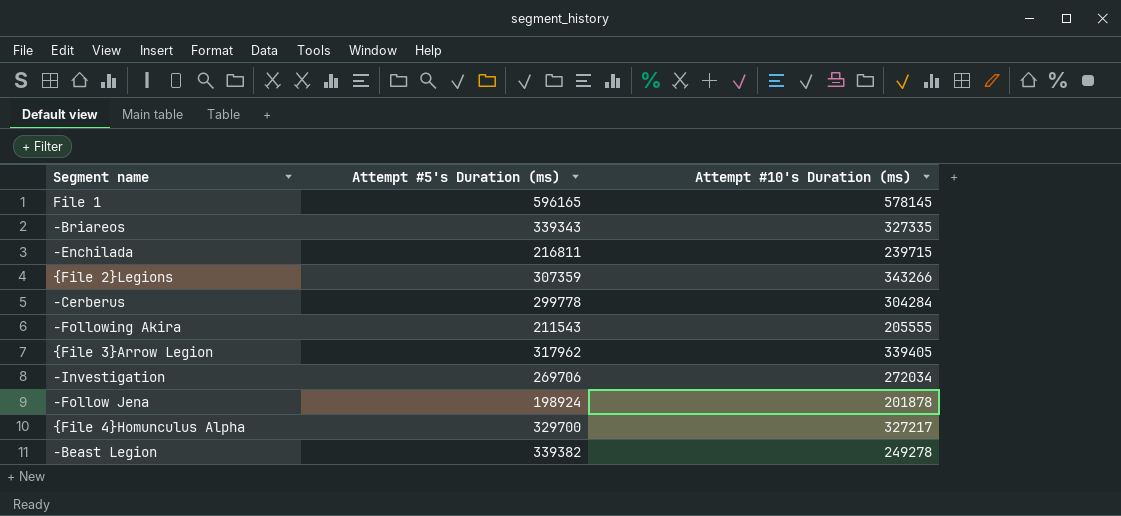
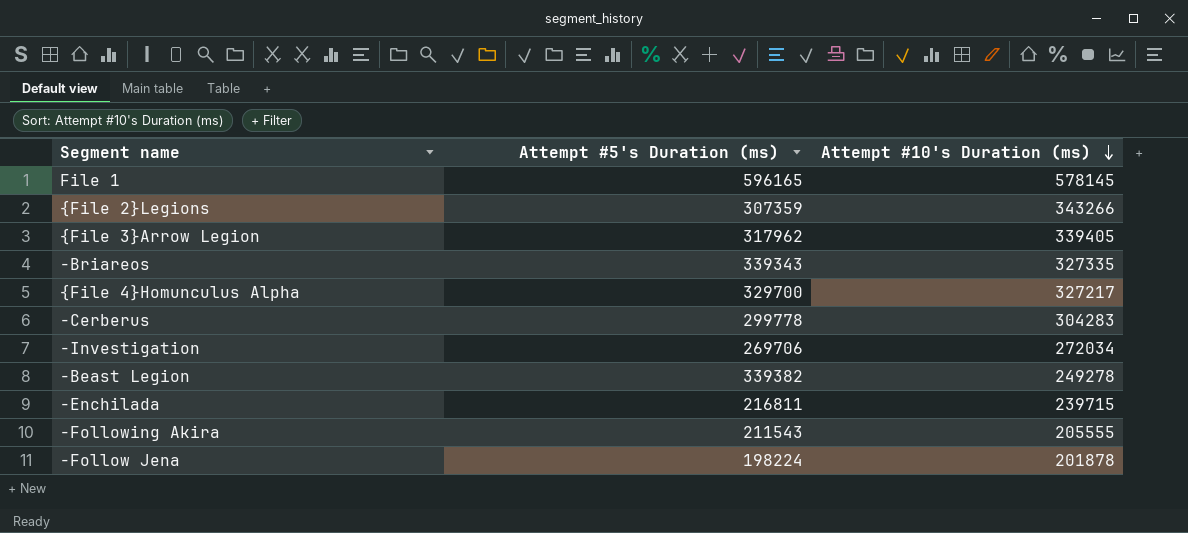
row order: none -> Attempt #10's Duration (ms) descending
-Cerberus | Attempt #10's Duration (ms): 304284 -> 304283
-Follow Jena | Attempt #5's Duration (ms): 198924 -> 198224

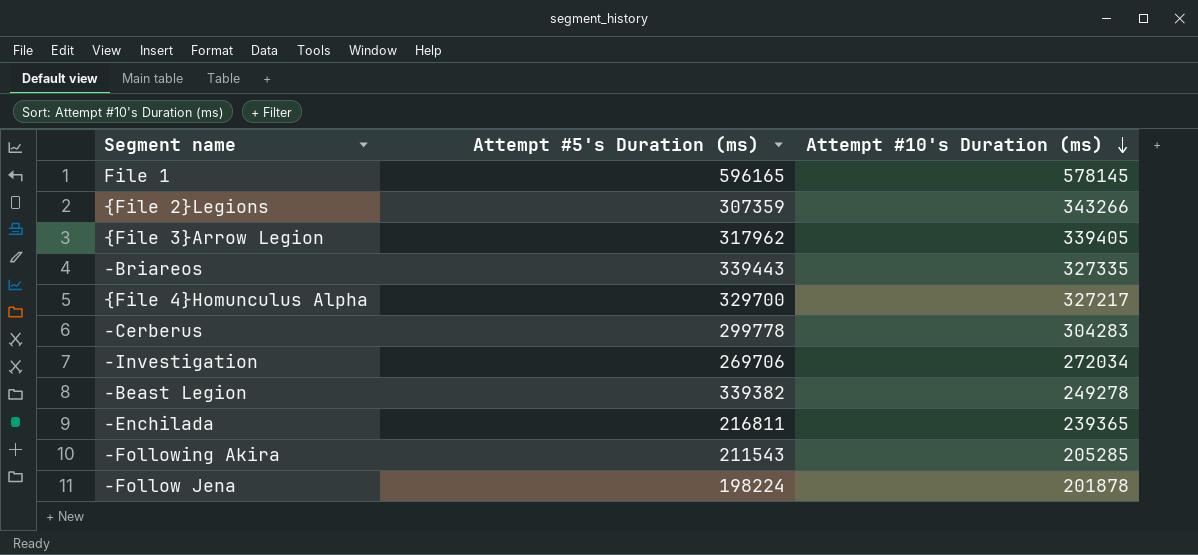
-Briareos | Attempt #5's Duration (ms): 339343 -> 339443
-Enchilada | Attempt #10's Duration (ms): 239715 -> 239365
-Following Akira | Attempt #10's Duration (ms): 205555 -> 205285

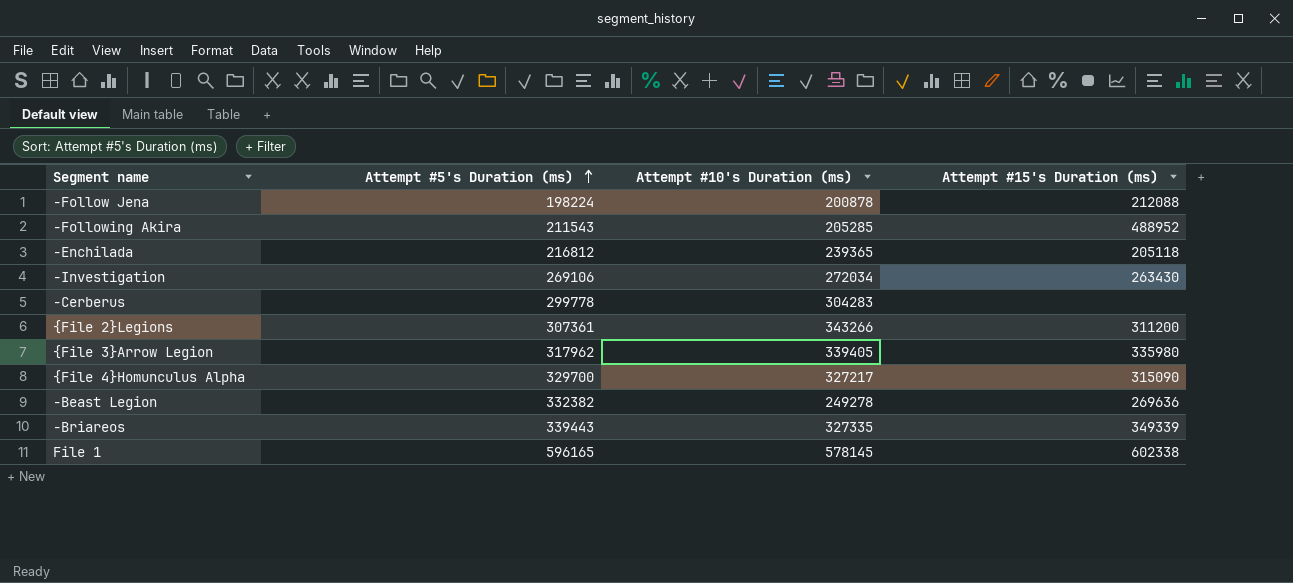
row order: Attempt #10's Duration (ms) descending -> Attempt #5's Duration (ms) ascending
column Attempt #15's Duration (ms) | position: none -> 4
-Follow Jena | Attempt #10's Duration (ms): 201878 -> 200878
-Enchilada | Attempt #5's Duration (ms): 216811 -> 216812
-Investigation | Attempt #5's Duration (ms): 269706 -> 269106
{File 2}Legions | Attempt #5's Duration (ms): 307359 -> 307361
-Beast Legion | Attempt #5's Duration (ms): 339382 -> 332382

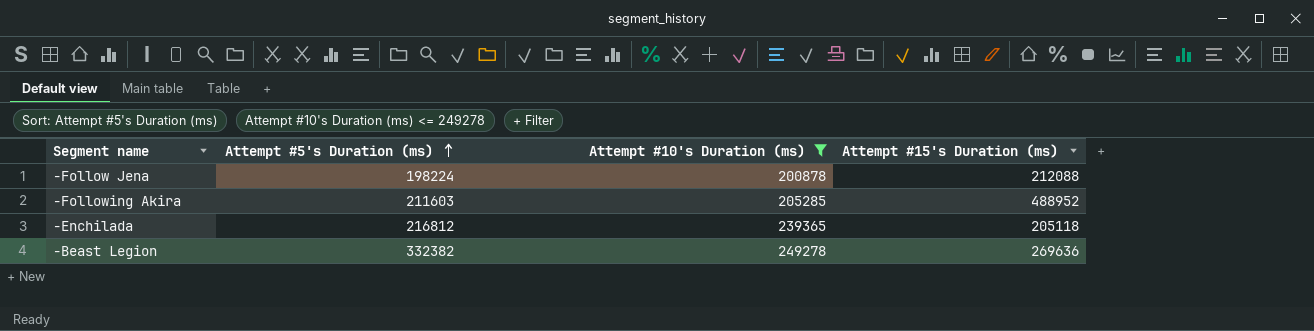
filter: none -> Attempt #10's Duration (ms) <= 249278
-Following Akira | Attempt #5's Duration (ms): 211543 -> 211603

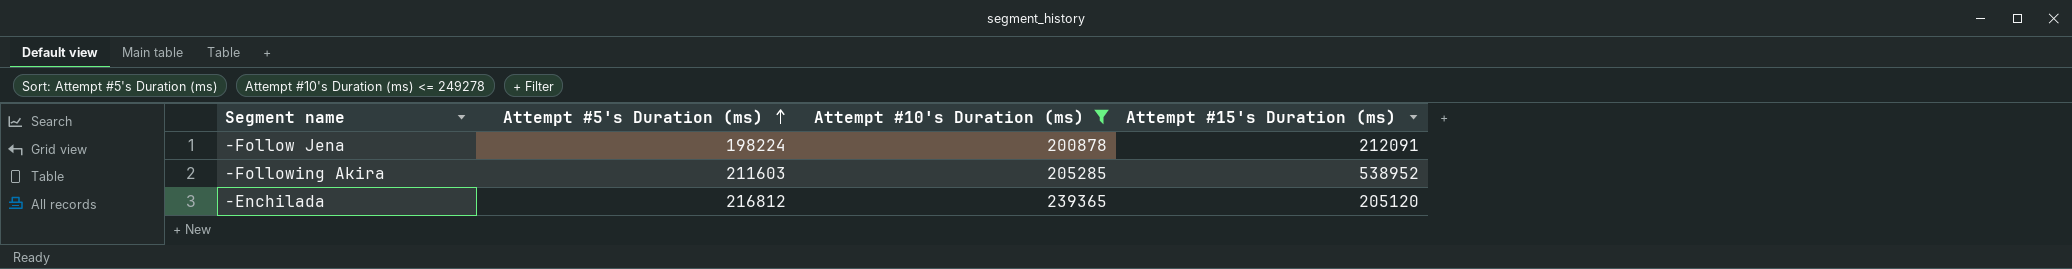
row -Beast Legion: 332382 | 249278 | 269636 -> none
-Follow Jena | Attempt #15's Duration (ms): 212088 -> 212091
-Following Akira | Attempt #15's Duration (ms): 488952 -> 538952
-Enchilada | Attempt #15's Duration (ms): 205118 -> 205120

